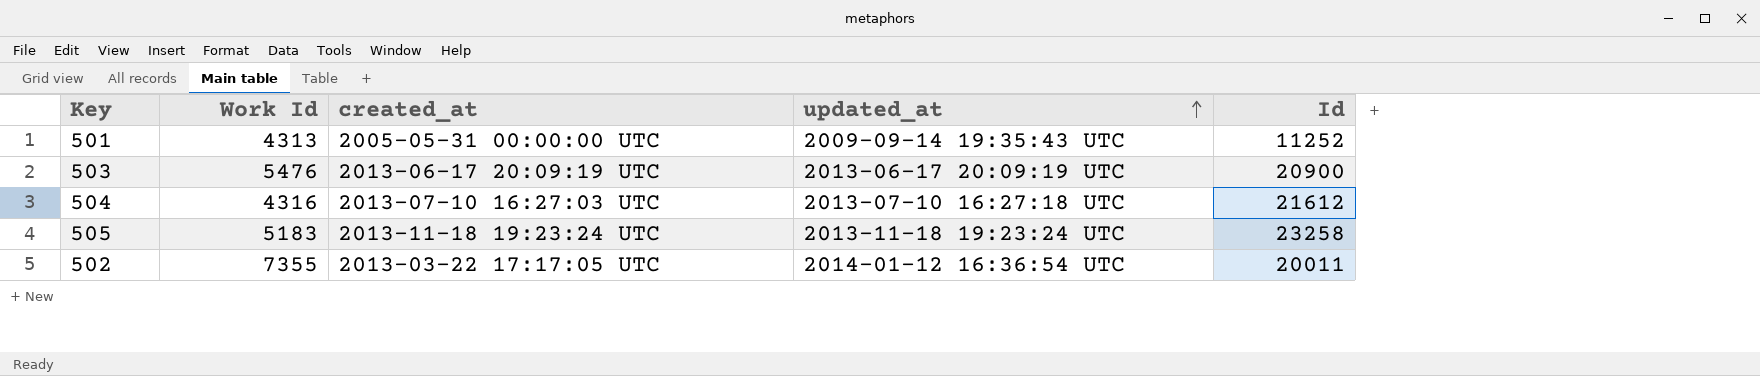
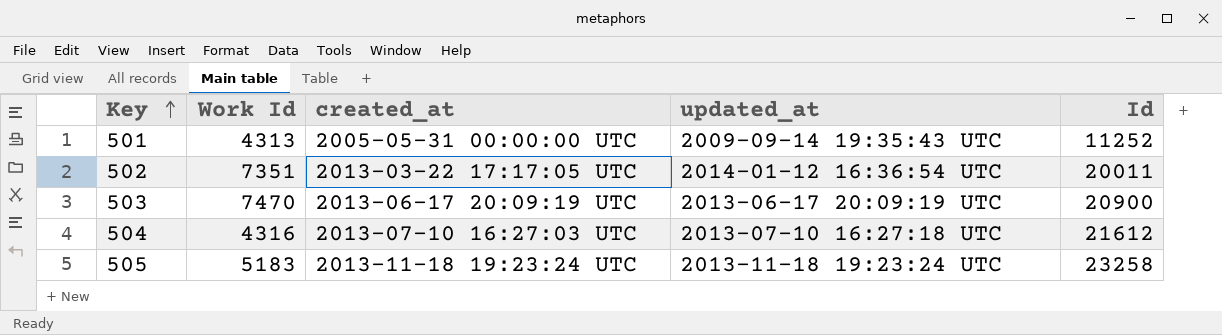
row order: updated_at ascending -> Key ascending
502 | Work Id: 7355 -> 7351
503 | Work Id: 5476 -> 7470

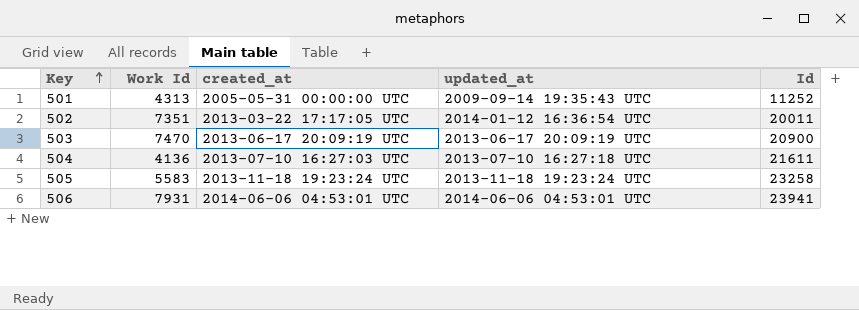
504 | Work Id: 4316 -> 4136
504 | Id: 21612 -> 21611
505 | Work Id: 5183 -> 5583
row 506: none -> 7931 | 2014-06-06 04:53:01 UTC | 2014-06-06 04:53:01 UTC | 23941

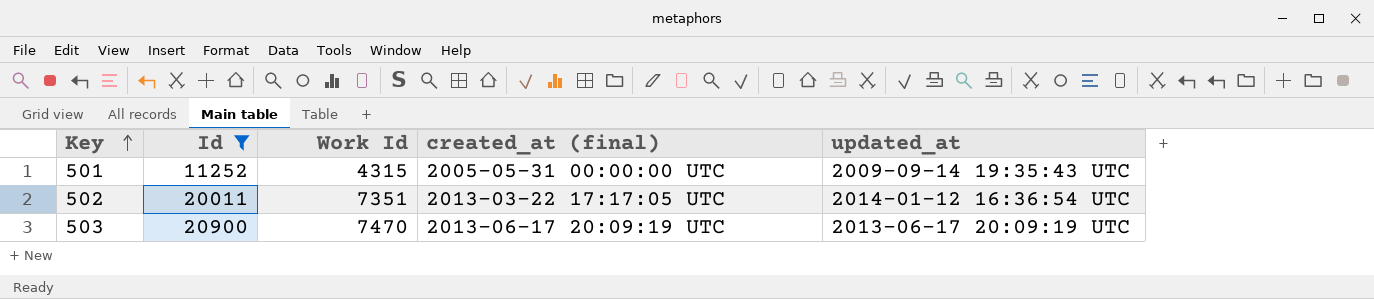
filter: none -> Id <= 20900
column Id | position: 5 -> 2
column name: created_at -> created_at (final)
501 | Work Id: 4313 -> 4315

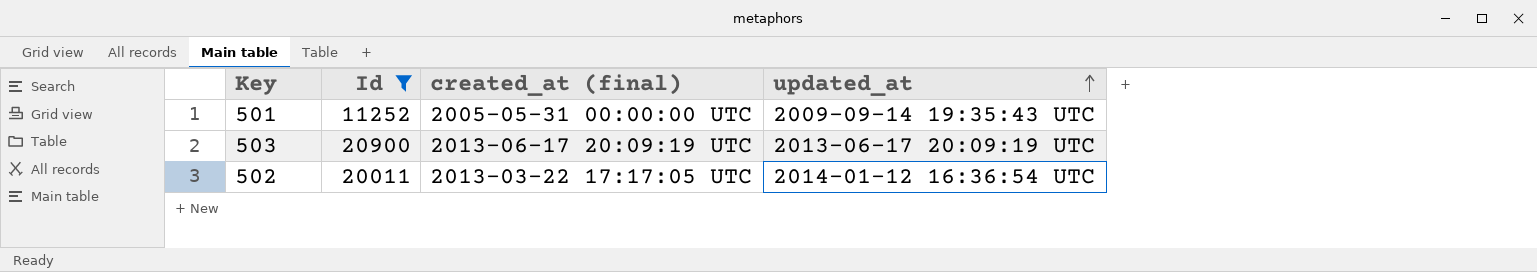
row order: Key ascending -> updated_at ascending
column Work Id | position: 3 -> none

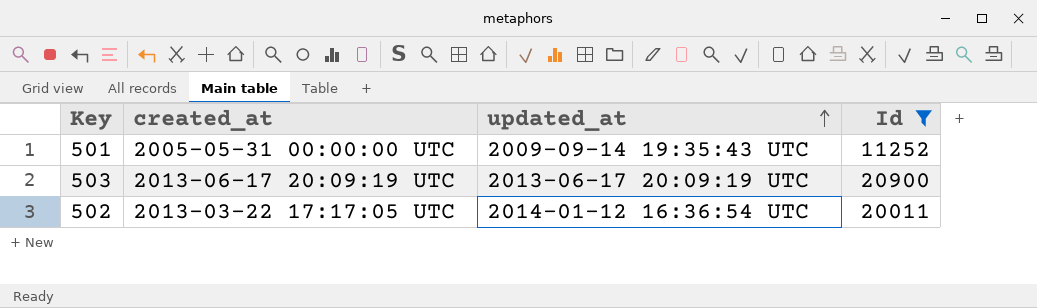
column name: created_at (final) -> created_at
column Id | position: 2 -> 4

